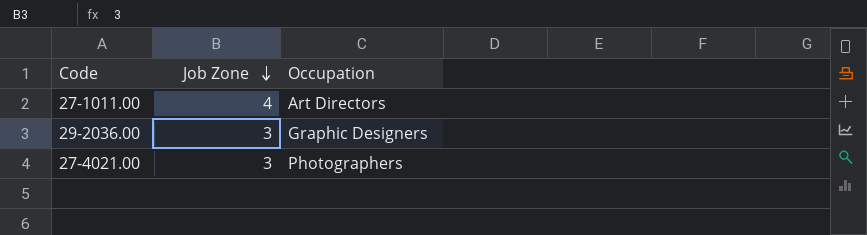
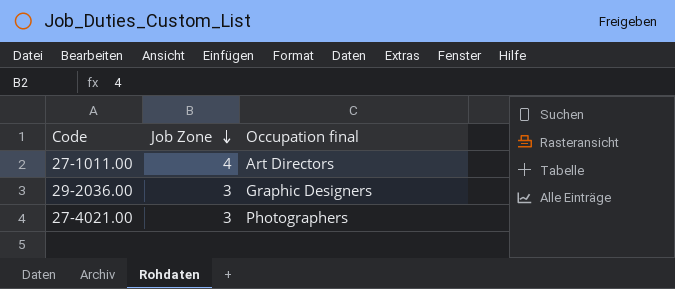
column name: Occupation -> Occupation final

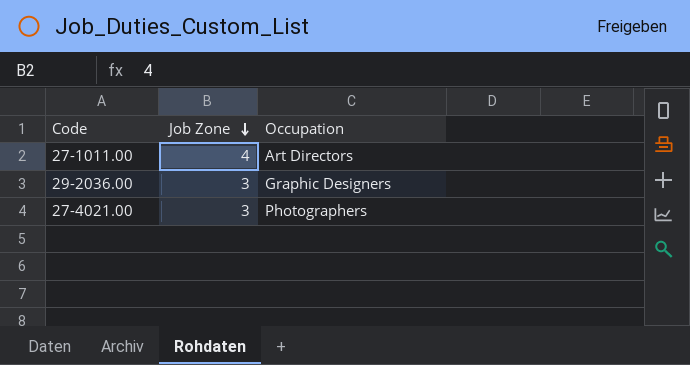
column name: Occupation final -> Occupation

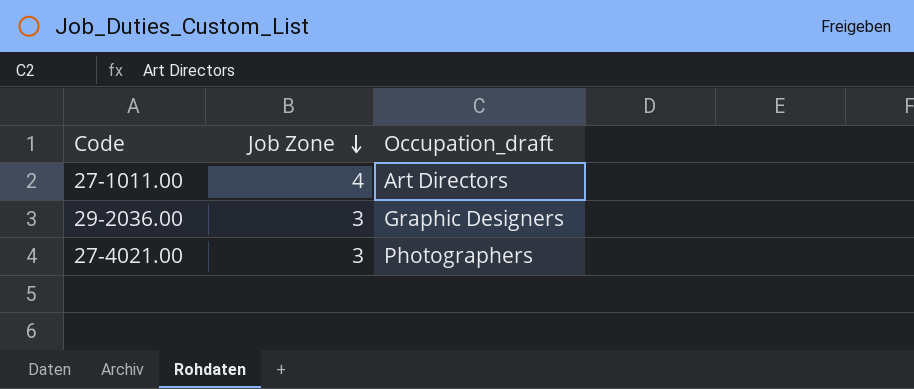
column name: Occupation -> Occupation_draft

